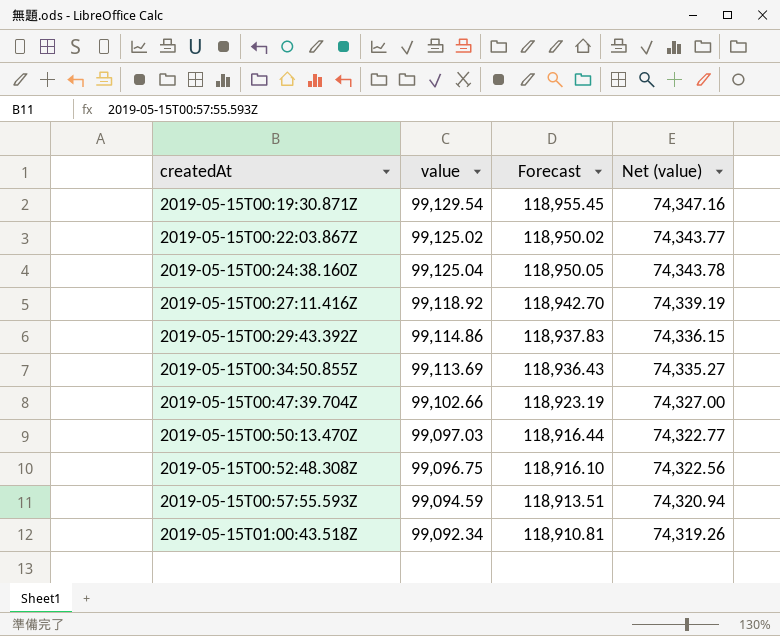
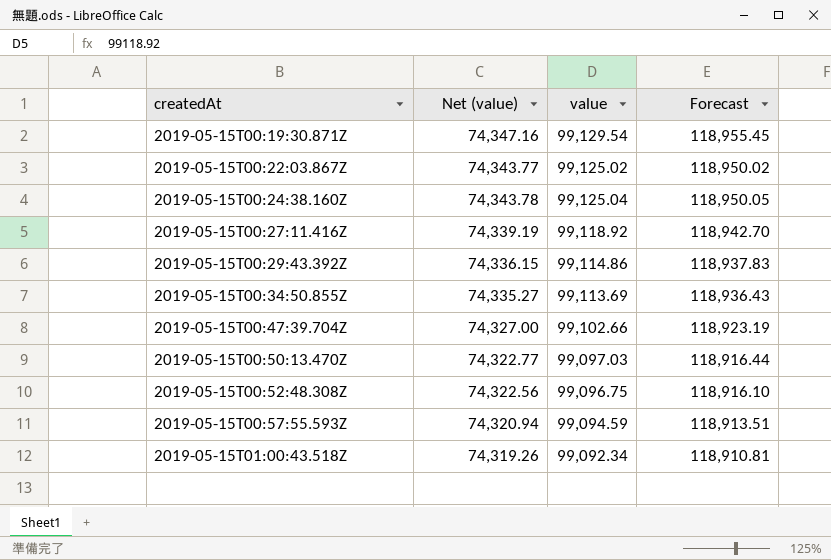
column Net (value) | position: 4 -> 2

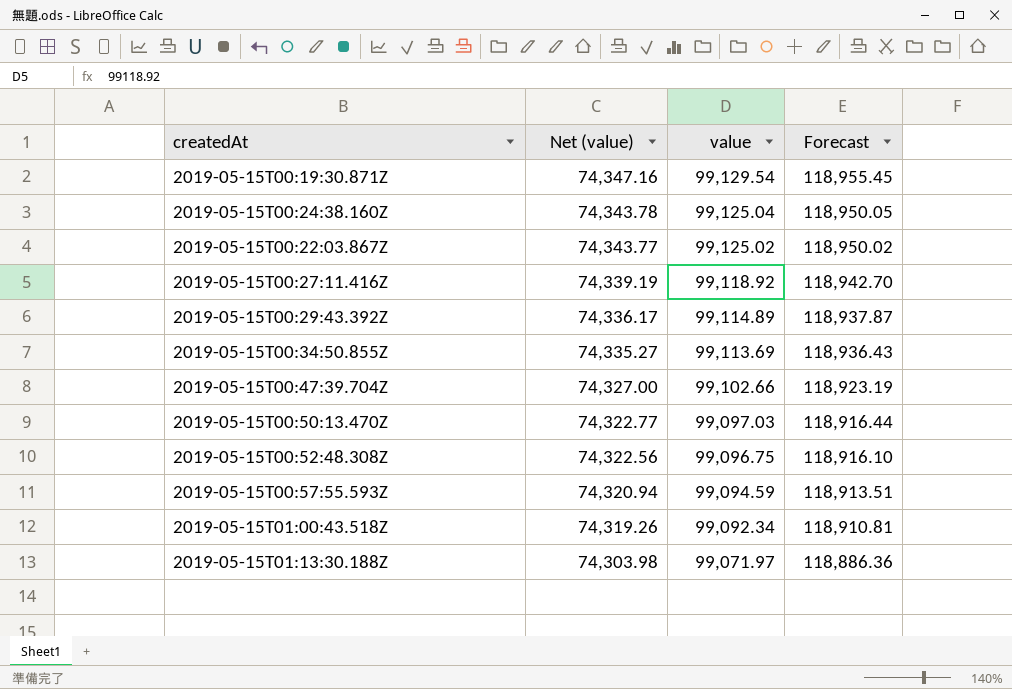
row order: createdAt ascending -> Net (value) descending
2019-05-15T00:29:43.392Z | Net (value): 74,336.15 -> 74,336.17
2019-05-15T00:29:43.392Z | value: 99,114.86 -> 99,114.89
2019-05-15T00:29:43.392Z | Forecast: 118,937.83 -> 118,937.87
row 2019-05-15T01:13:30.188Z: none -> 74,303.98 | 99,071.97 | 118,886.36

